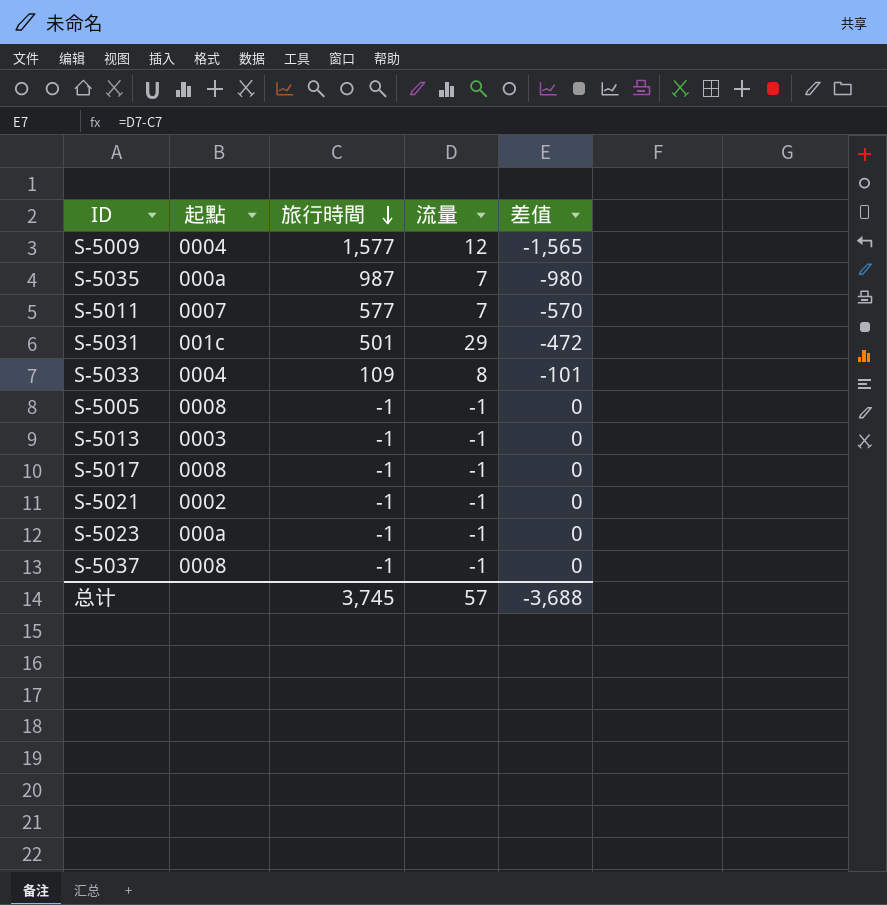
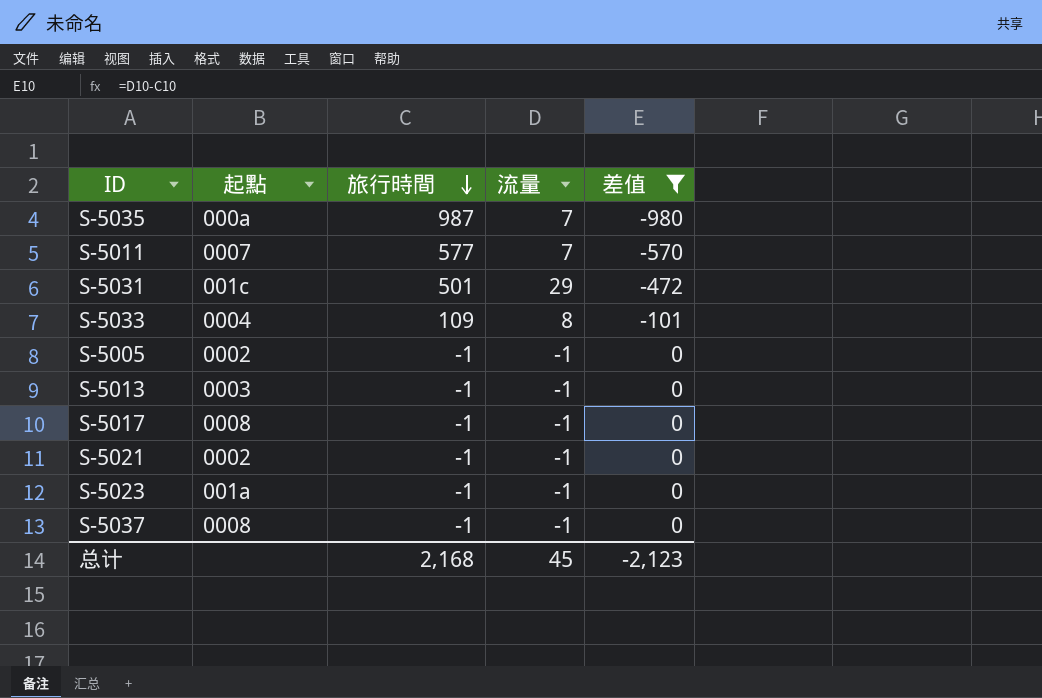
filter: none -> 差值 != -1,565
S-5005 | 起點: 0008 -> 0002
S-5023 | 起點: 000a -> 001a
总计 | 旅行時間: 3,745 -> 2,168
总计 | 流量: 57 -> 45
总计 | 差值: -3,688 -> -2,123

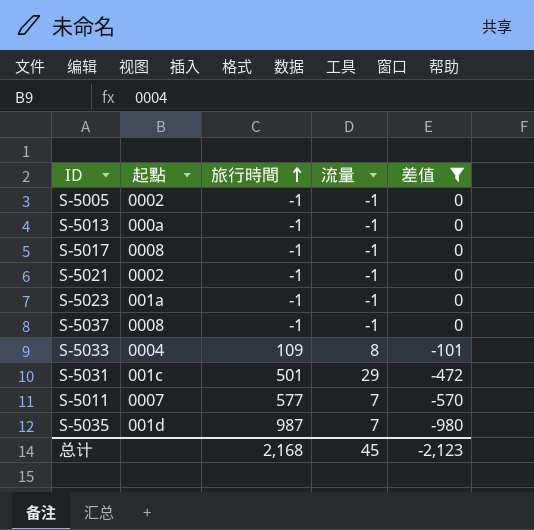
row order: 旅行時間 descending -> 旅行時間 ascending
S-5013 | 起點: 0003 -> 000a
S-5035 | 起點: 000a -> 001d

